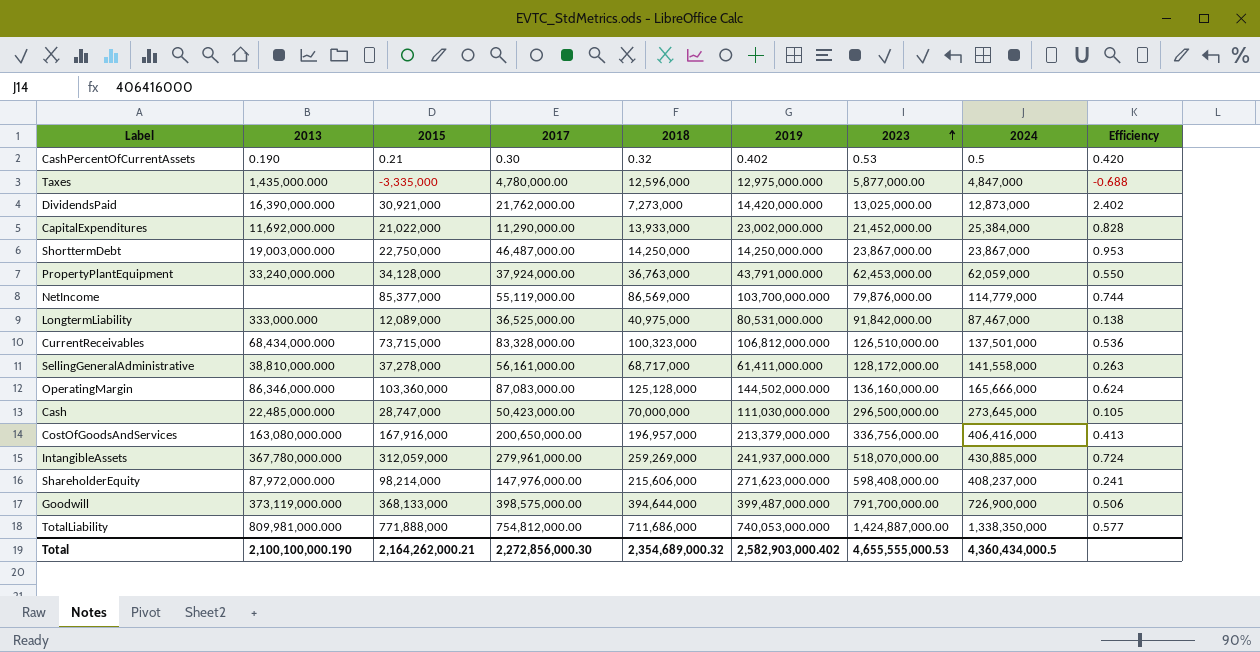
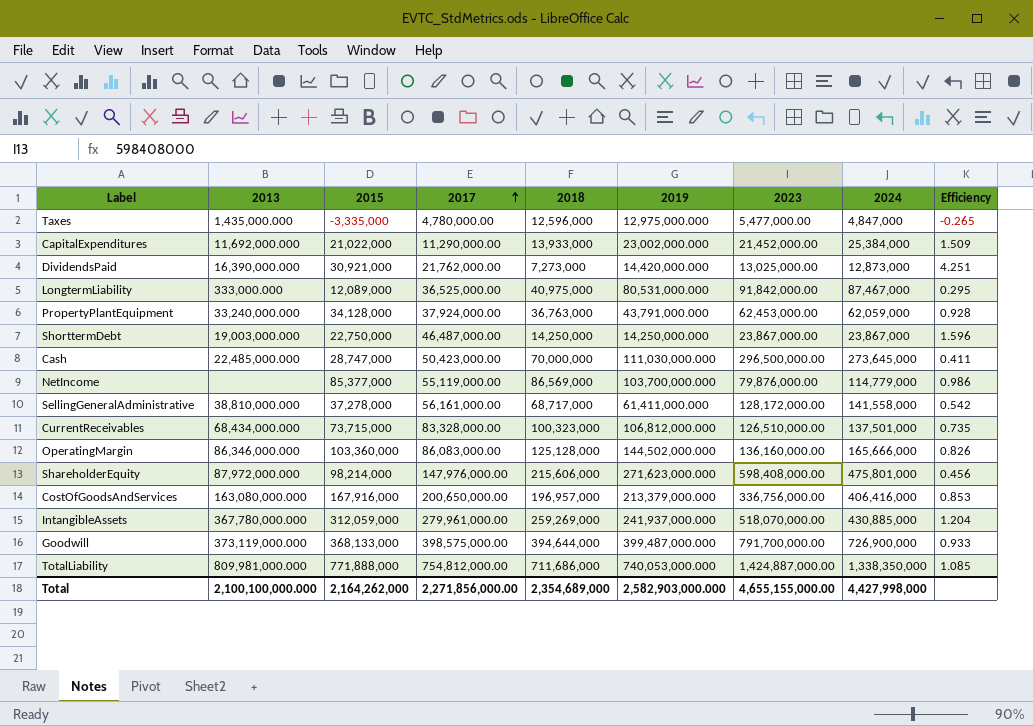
row order: 2023 ascending -> 2017 ascending
column Efficiency | formula: [2015] / [2024] -> [2015] / [2018]
row CashPercentOfCurrentAssets: 0.190 | 0.21 | 0.30 | 0.32 | 0.402 | 0.53 | 0.5 | 0.420 -> none
Taxes | 2023: 5,877,000.00 -> 5,477,000.00
OperatingMargin | 2017: 87,083,000.00 -> 86,083,000.00
ShareholderEquity | 2024: 408,237,000 -> 475,801,000
Total | 2013: 2,100,100,000.190 -> 2,100,100,000.000
Total | 2015: 2,164,262,000.21 -> 2,164,262,000
Total | 2017: 2,272,856,000.30 -> 2,271,856,000.00
Total | 2018: 2,354,689,000.32 -> 2,354,689,000
Total | 2019: 2,582,903,000.402 -> 2,582,903,000.000
Total | 2023: 4,655,555,000.53 -> 4,655,155,000.00
Total | 2024: 4,360,434,000.5 -> 4,427,998,000

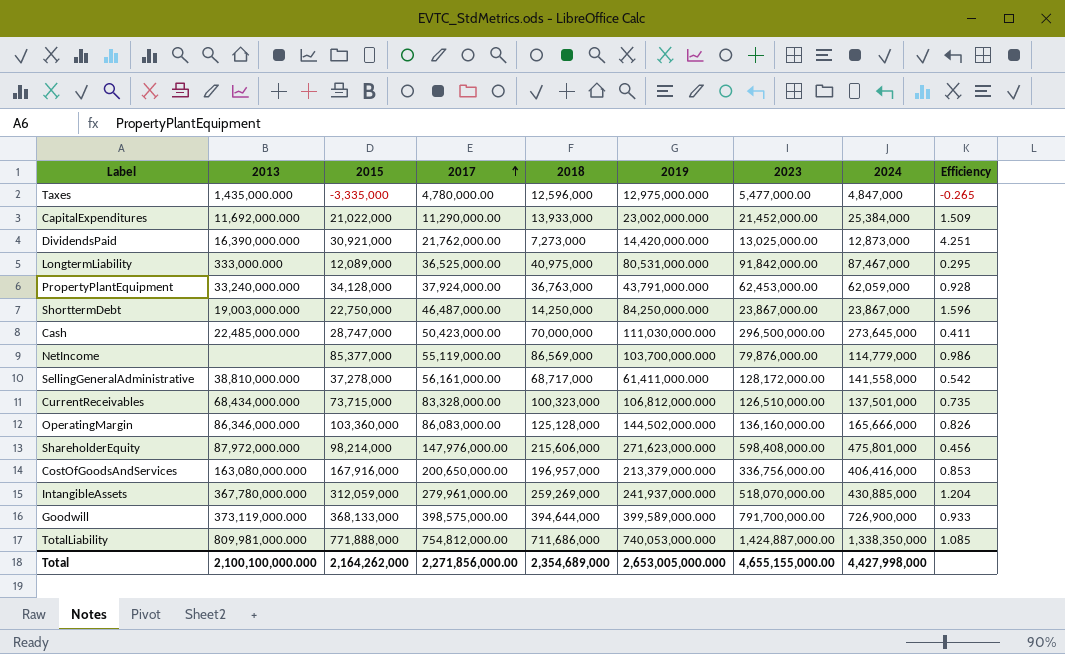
ShorttermDebt | 2019: 14,250,000.000 -> 84,250,000.000
Goodwill | 2019: 399,487,000.000 -> 399,589,000.000
Total | 2019: 2,582,903,000.000 -> 2,653,005,000.000

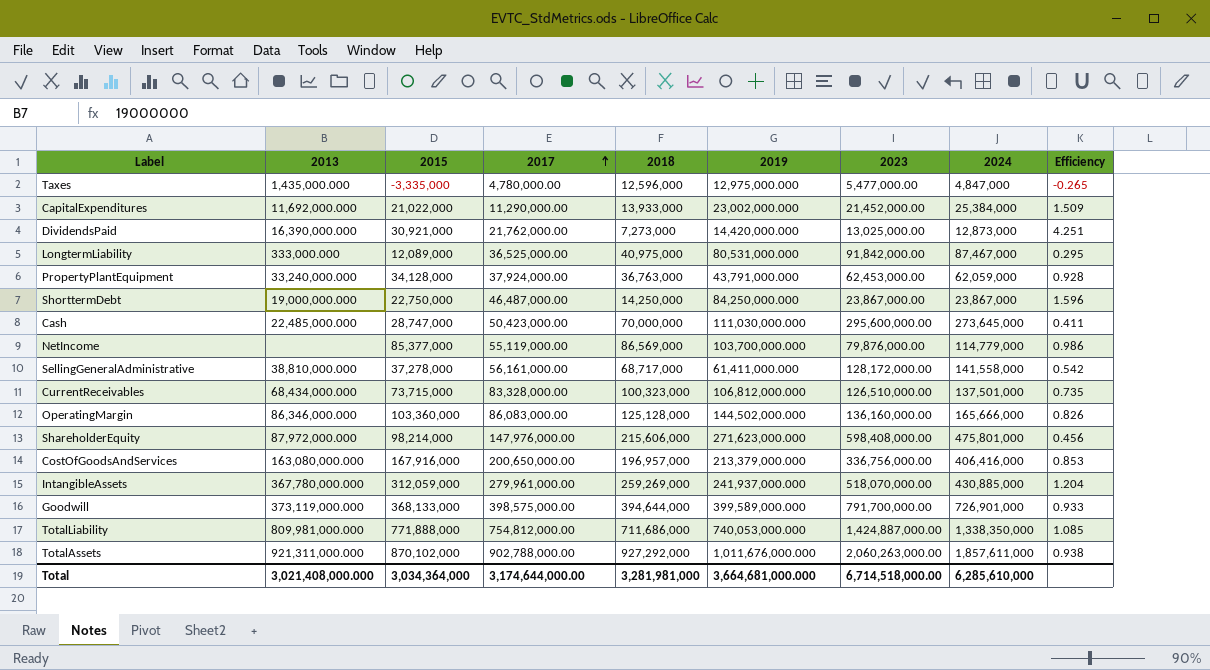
ShorttermDebt | 2013: 19,003,000.000 -> 19,000,000.000
Cash | 2023: 296,500,000.00 -> 295,600,000.00
Goodwill | 2024: 726,900,000 -> 726,901,000
row TotalAssets: none -> 921,311,000.000 | 870,102,000 | 902,788,000.00 | 927,292,000 | 1,011,676,000.000 | 2,060,263,000.00 | 1,857,611,000 | 0.938
Total | 2013: 2,100,100,000.000 -> 3,021,408,000.000
Total | 2015: 2,164,262,000 -> 3,034,364,000
Total | 2017: 2,271,856,000.00 -> 3,174,644,000.00
Total | 2018: 2,354,689,000 -> 3,281,981,000
Total | 2019: 2,653,005,000.000 -> 3,664,681,000.000
Total | 2023: 4,655,155,000.00 -> 6,714,518,000.00
Total | 2024: 4,427,998,000 -> 6,285,610,000

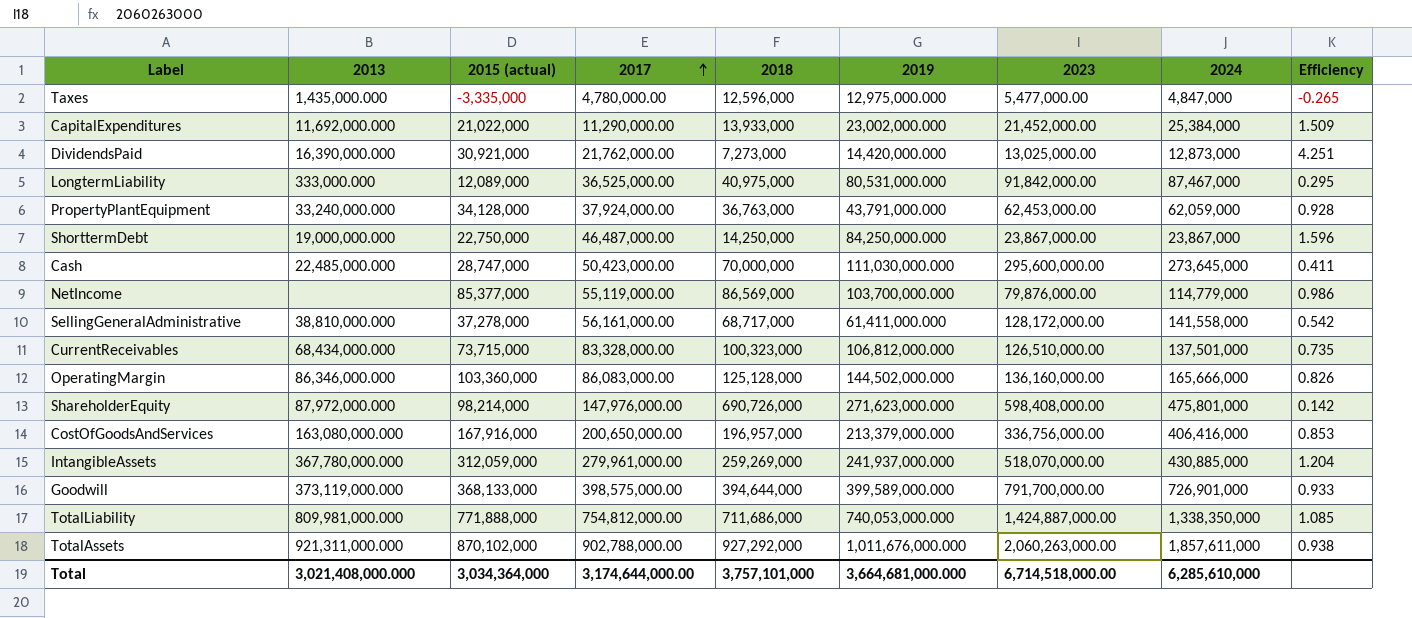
column name: 2015 -> 2015 (actual)
ShareholderEquity | 2018: 215,606,000 -> 690,726,000
ShareholderEquity | Efficiency: 0.456 -> 0.142
Total | 2018: 3,281,981,000 -> 3,757,101,000

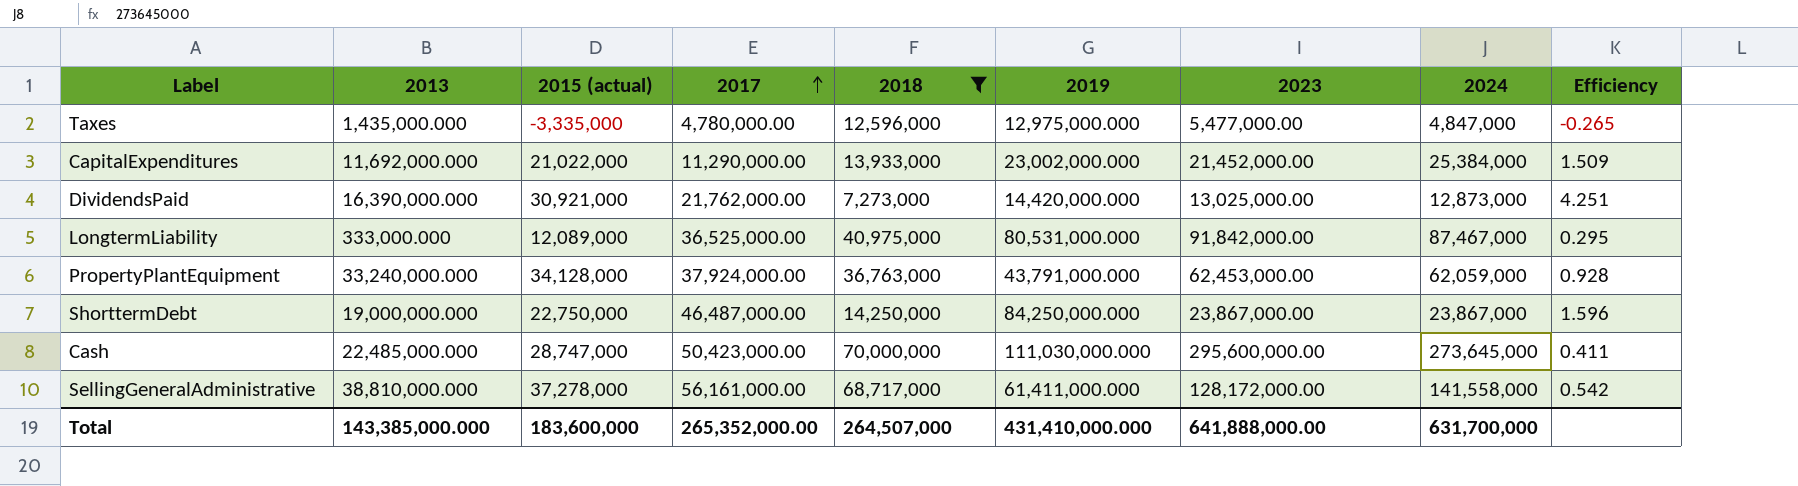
filter: none -> 2018 <= 70,000,000
Total | 2013: 3,021,408,000.000 -> 143,385,000.000
Total | 2015 (actual): 3,034,364,000 -> 183,600,000
Total | 2017: 3,174,644,000.00 -> 265,352,000.00
Total | 2018: 3,757,101,000 -> 264,507,000
Total | 2019: 3,664,681,000.000 -> 431,410,000.000
Total | 2023: 6,714,518,000.00 -> 641,888,000.00
Total | 2024: 6,285,610,000 -> 631,700,000

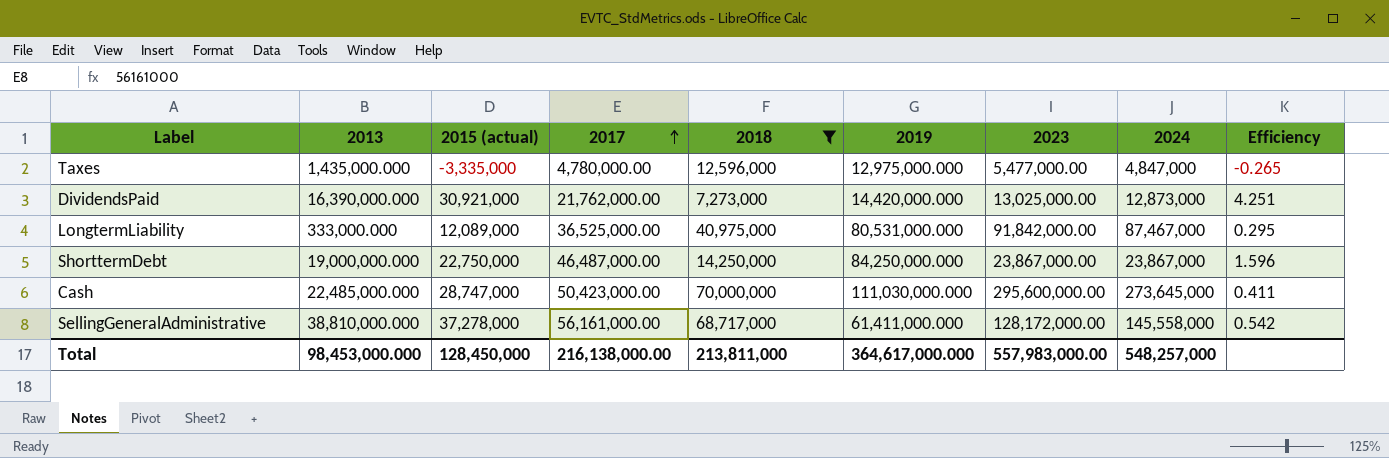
row CapitalExpenditures: 11,692,000.000 | 21,022,000 | 11,290,000.00 | 13,933,000 | 23,002,000.000 | 21,452,000.00 | 25,384,000 | 1.509 -> none
row PropertyPlantEquipment: 33,240,000.000 | 34,128,000 | 37,924,000.00 | 36,763,000 | 43,791,000.000 | 62,453,000.00 | 62,059,000 | 0.928 -> none
SellingGeneralAdministrative | 2024: 141,558,000 -> 145,558,000
Total | 2013: 143,385,000.000 -> 98,453,000.000
Total | 2015 (actual): 183,600,000 -> 128,450,000
Total | 2017: 265,352,000.00 -> 216,138,000.00
Total | 2018: 264,507,000 -> 213,811,000
Total | 2019: 431,410,000.000 -> 364,617,000.000
Total | 2023: 641,888,000.00 -> 557,983,000.00
Total | 2024: 631,700,000 -> 548,257,000

